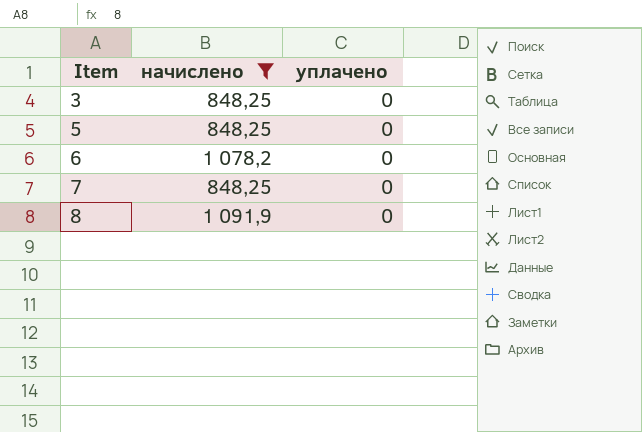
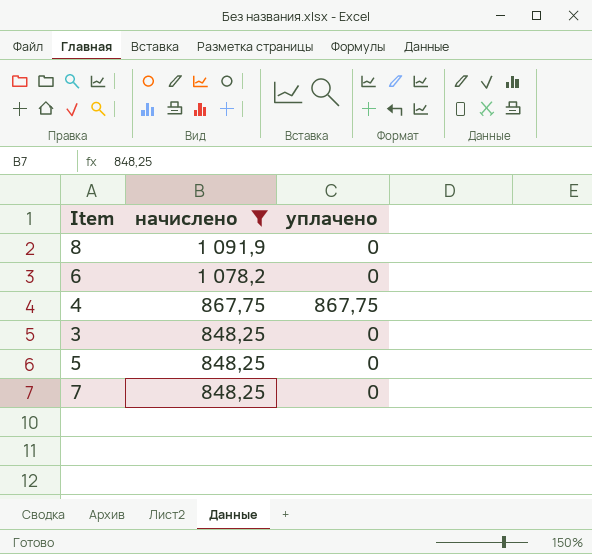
row order: Item ascending -> начислено descending
row 4: none -> 867,75 | 867,75

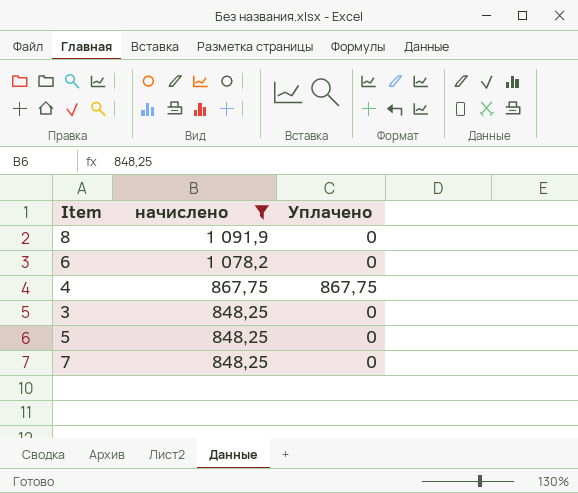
column name: уплачено -> Уплачено

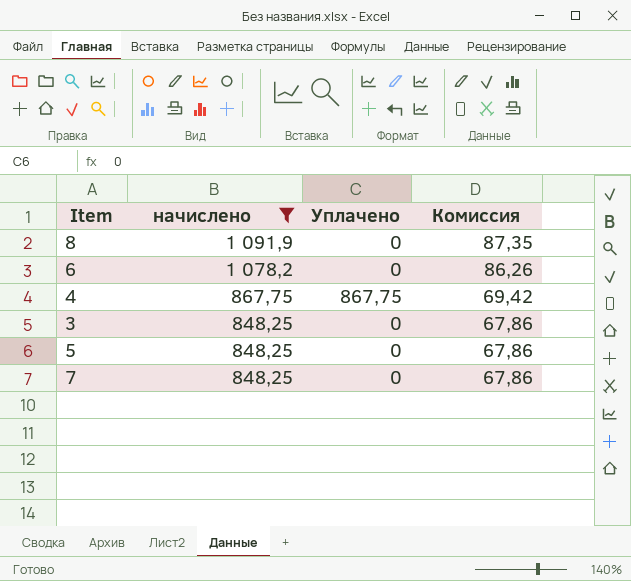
column Комиссия | formula: none -> [начислено] * 0,08

